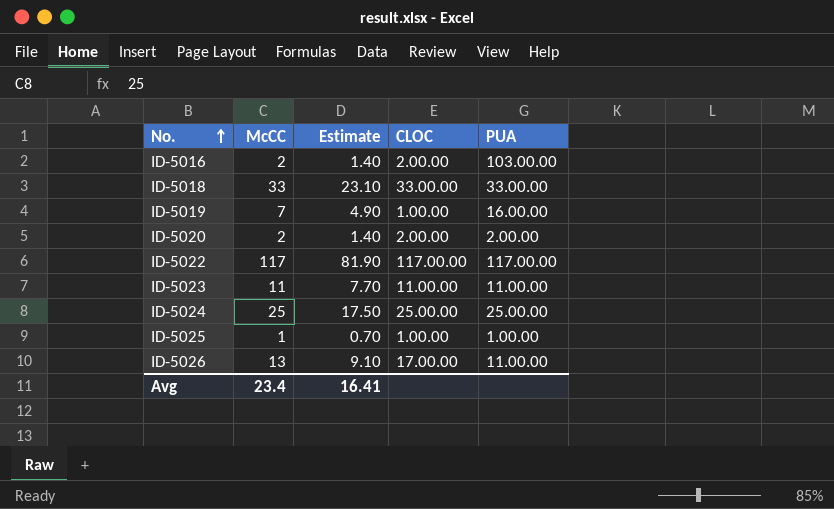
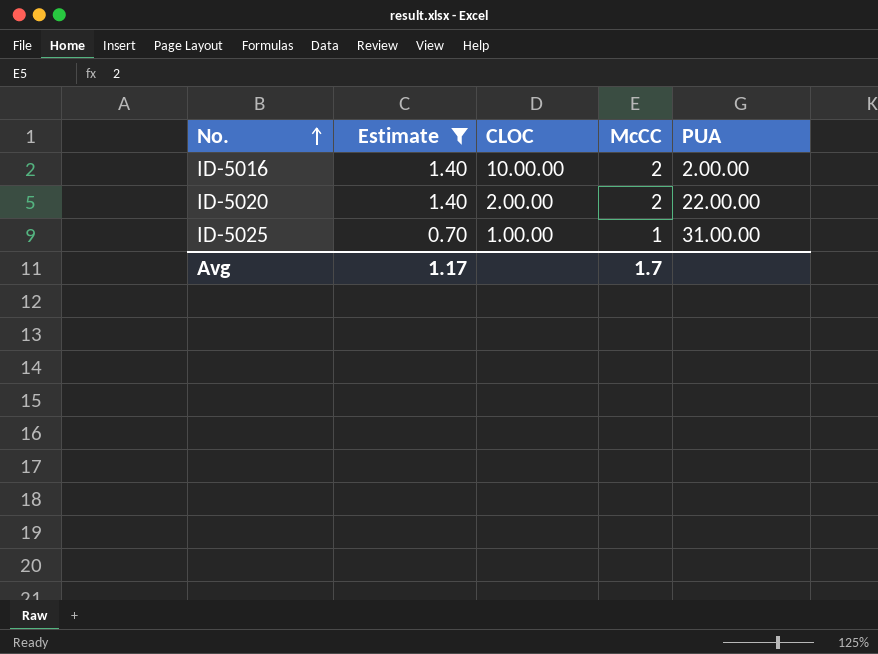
filter: none -> Estimate <= 1.40
column McCC | position: 2 -> 4
ID-5016 | CLOC: 2.00.00 -> 10.00.00
ID-5016 | PUA: 103.00.00 -> 2.00.00
ID-5020 | PUA: 2.00.00 -> 22.00.00
ID-5025 | PUA: 1.00.00 -> 31.00.00
Avg | Estimate: 16.41 -> 1.17
Avg | McCC: 23.4 -> 1.7

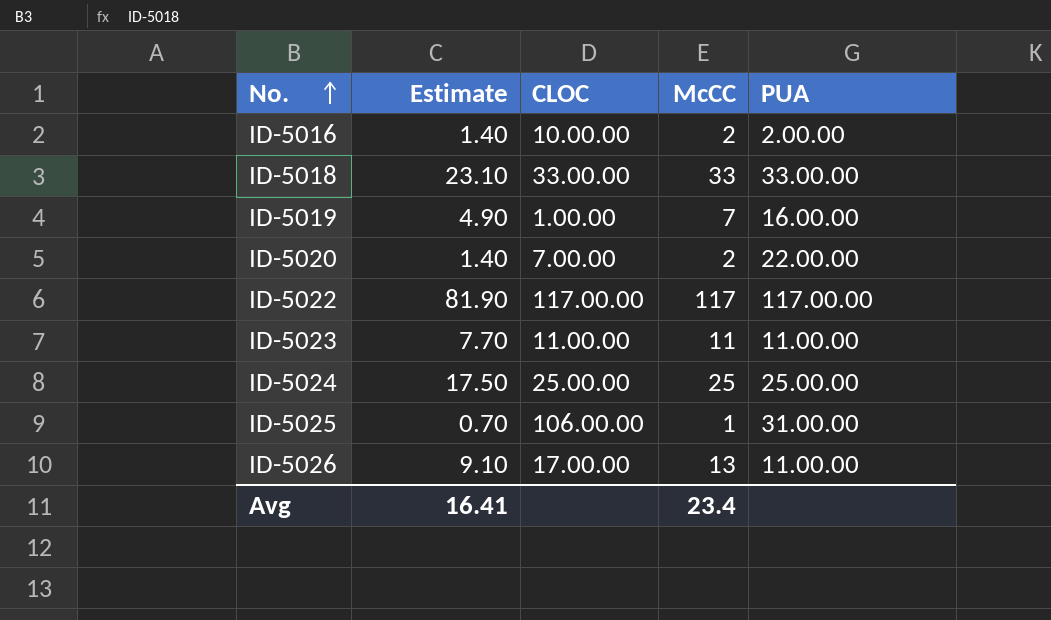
filter: Estimate <= 1.40 -> none
ID-5020 | CLOC: 2.00.00 -> 7.00.00
ID-5025 | CLOC: 1.00.00 -> 106.00.00
Avg | Estimate: 1.17 -> 16.41
Avg | McCC: 1.7 -> 23.4

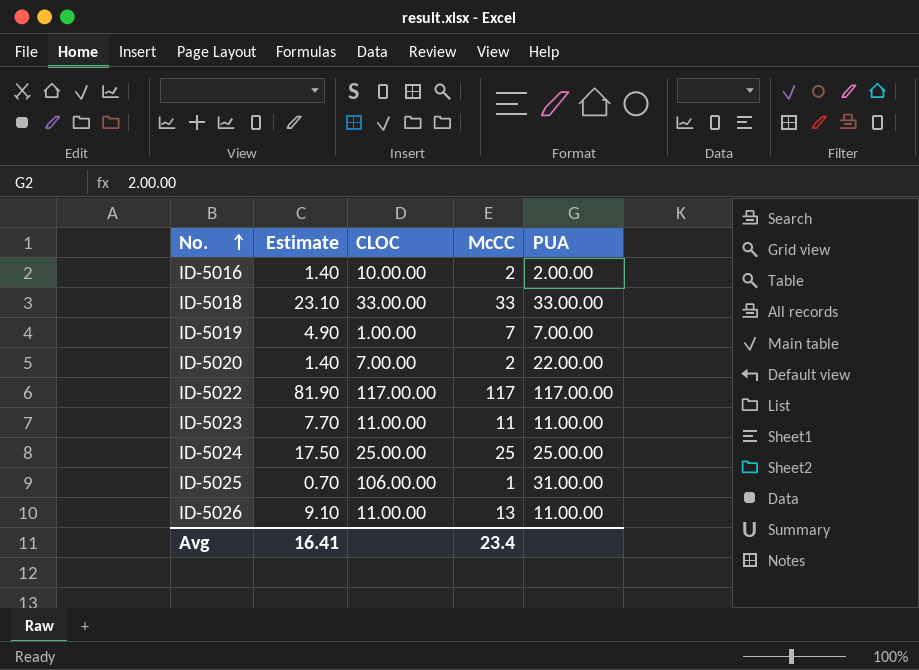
ID-5019 | PUA: 16.00.00 -> 7.00.00
ID-5026 | CLOC: 17.00.00 -> 11.00.00

